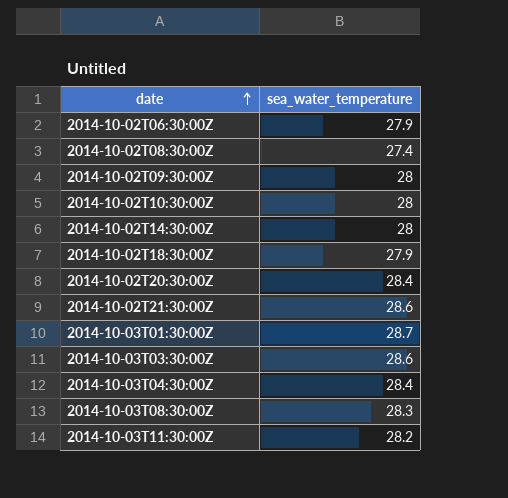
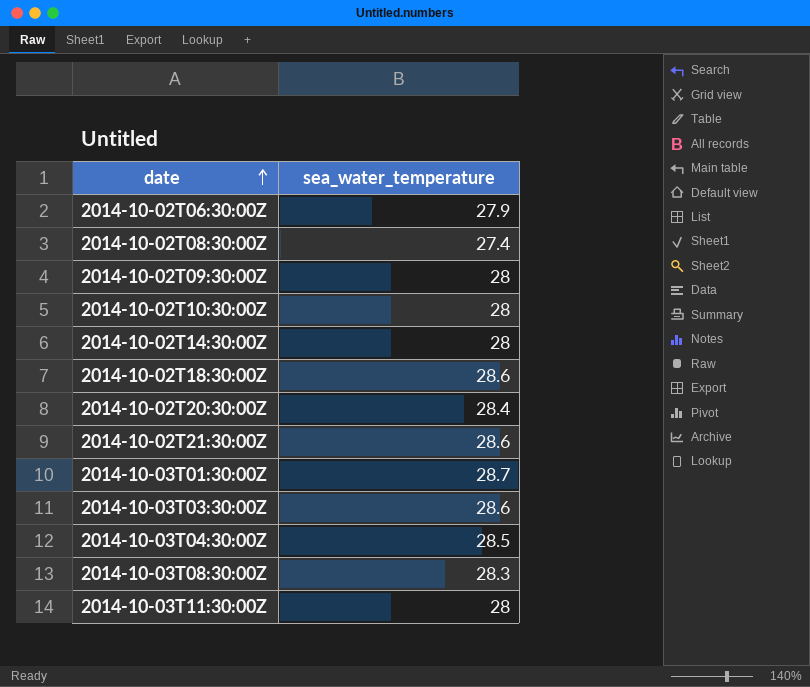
2014-10-02T18:30:00Z | sea_water_temperature: 27.9 -> 28.6
2014-10-03T04:30:00Z | sea_water_temperature: 28.4 -> 28.5
2014-10-03T11:30:00Z | sea_water_temperature: 28.2 -> 28

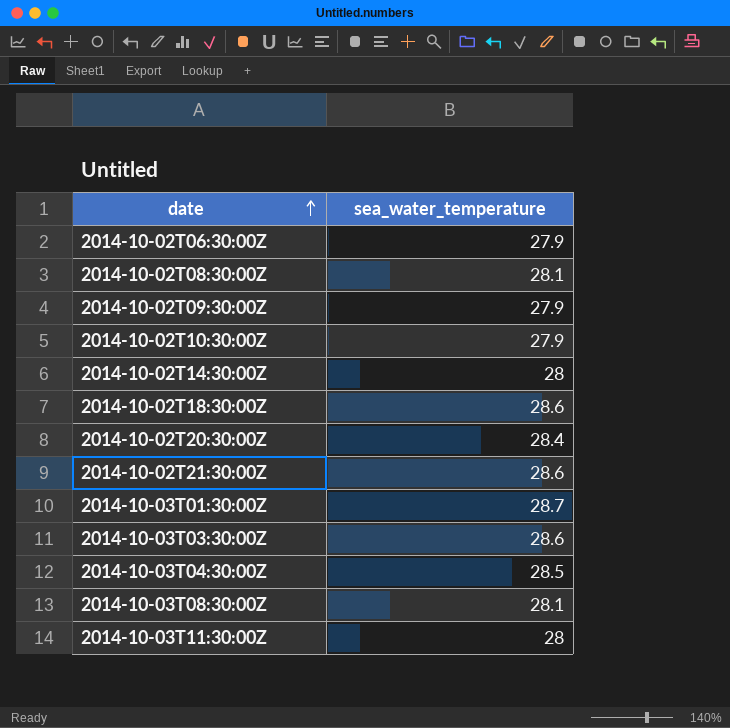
2014-10-02T08:30:00Z | sea_water_temperature: 27.4 -> 28.1
2014-10-02T09:30:00Z | sea_water_temperature: 28 -> 27.9
2014-10-02T10:30:00Z | sea_water_temperature: 28 -> 27.9
2014-10-03T08:30:00Z | sea_water_temperature: 28.3 -> 28.1

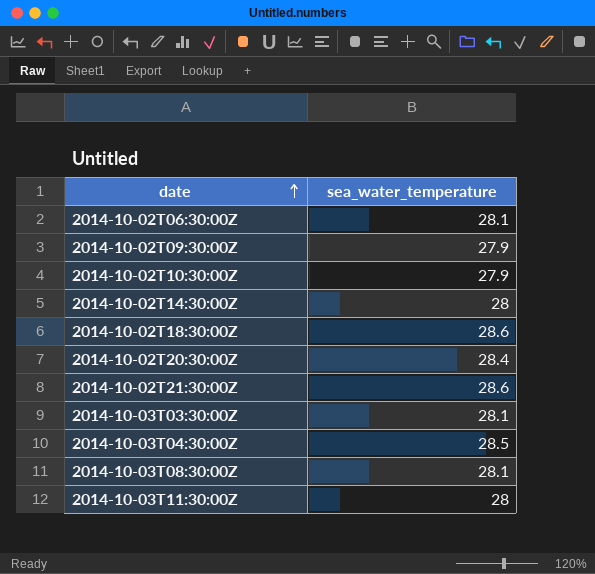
row 2014-10-02T08:30:00Z: 28.1 -> none
row 2014-10-03T01:30:00Z: 28.7 -> none
2014-10-02T06:30:00Z | sea_water_temperature: 27.9 -> 28.1
2014-10-03T03:30:00Z | sea_water_temperature: 28.6 -> 28.1

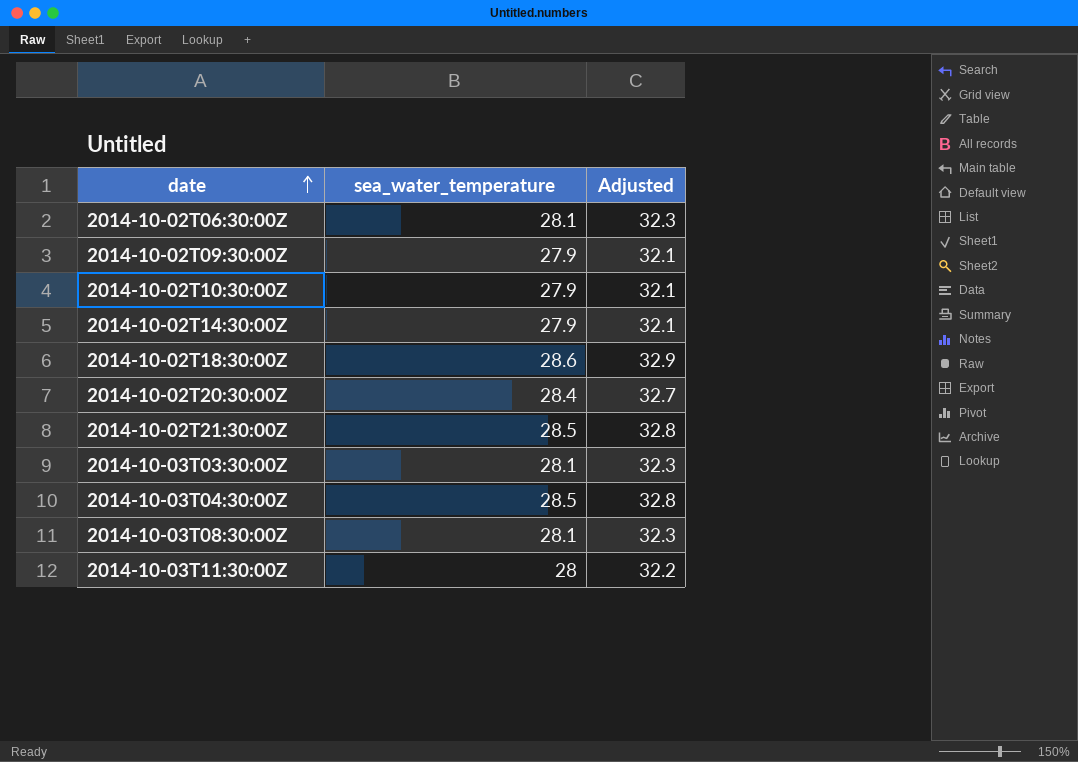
column Adjusted | formula: none -> [sea_water_temperature] * 1.15
2014-10-02T14:30:00Z | sea_water_temperature: 28 -> 27.9
2014-10-02T21:30:00Z | sea_water_temperature: 28.6 -> 28.5

